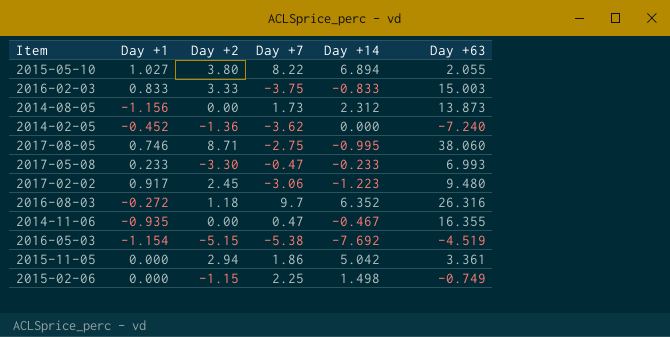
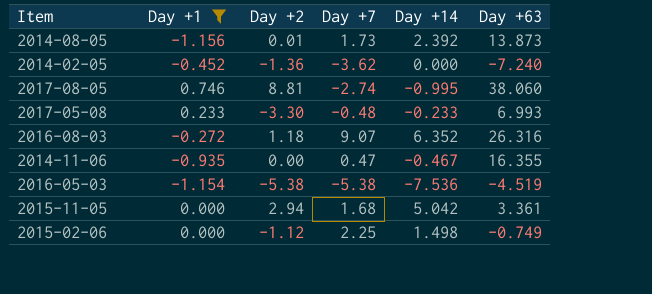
filter: none -> Day +1 <= 0.746
2014-08-05 | Day +2: 0.00 -> 0.01
2014-08-05 | Day +14: 2.312 -> 2.392
2017-08-05 | Day +2: 8.71 -> 8.81
2017-08-05 | Day +7: -2.75 -> -2.74
2017-05-08 | Day +7: -0.47 -> -0.48
2016-08-03 | Day +7: 9.7 -> 9.07
2016-05-03 | Day +2: -5.15 -> -5.38
2016-05-03 | Day +14: -7.692 -> -7.536
2015-11-05 | Day +7: 1.86 -> 1.68
2015-02-06 | Day +2: -1.15 -> -1.12

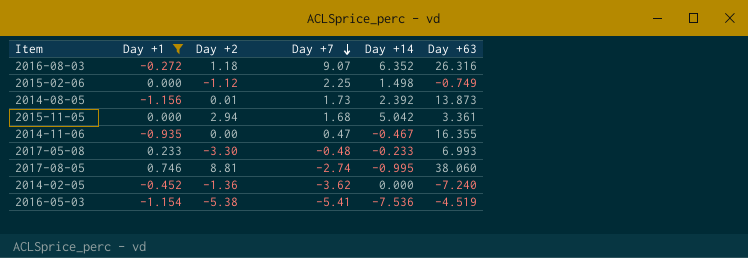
row order: none -> Day +7 descending
2016-05-03 | Day +7: -5.38 -> -5.41

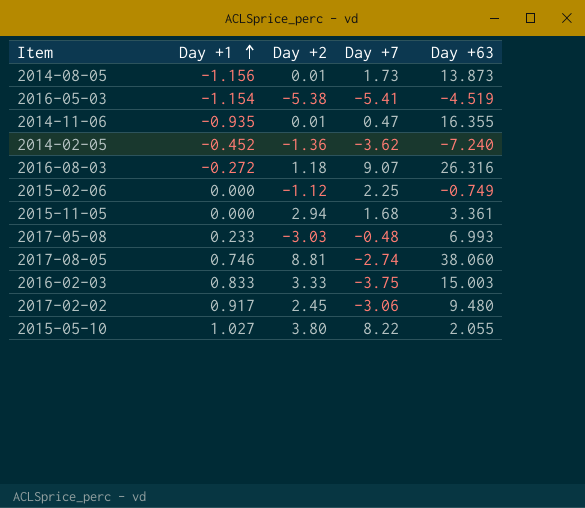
filter: Day +1 <= 0.746 -> none
row order: Day +7 descending -> Day +1 ascending
column Day +14 | position: 5 -> none
2014-11-06 | Day +2: 0.00 -> 0.01
2017-05-08 | Day +2: -3.30 -> -3.03

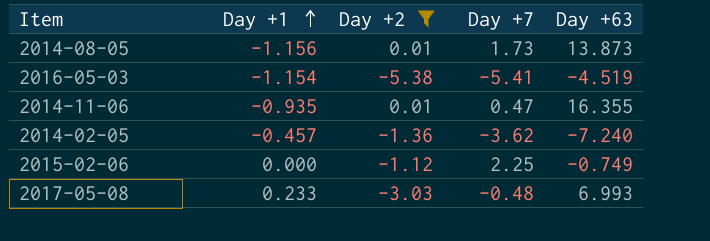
filter: none -> Day +2 <= 0.01
2014-02-05 | Day +1: -0.452 -> -0.457

